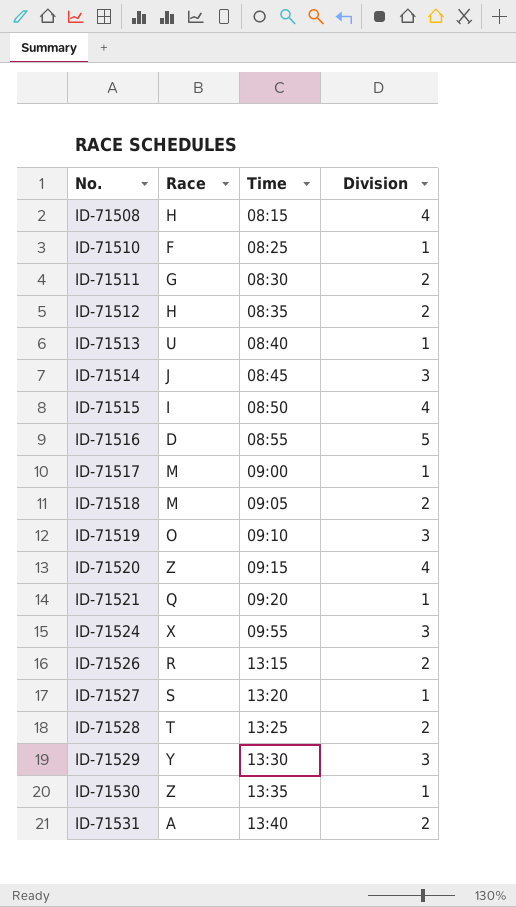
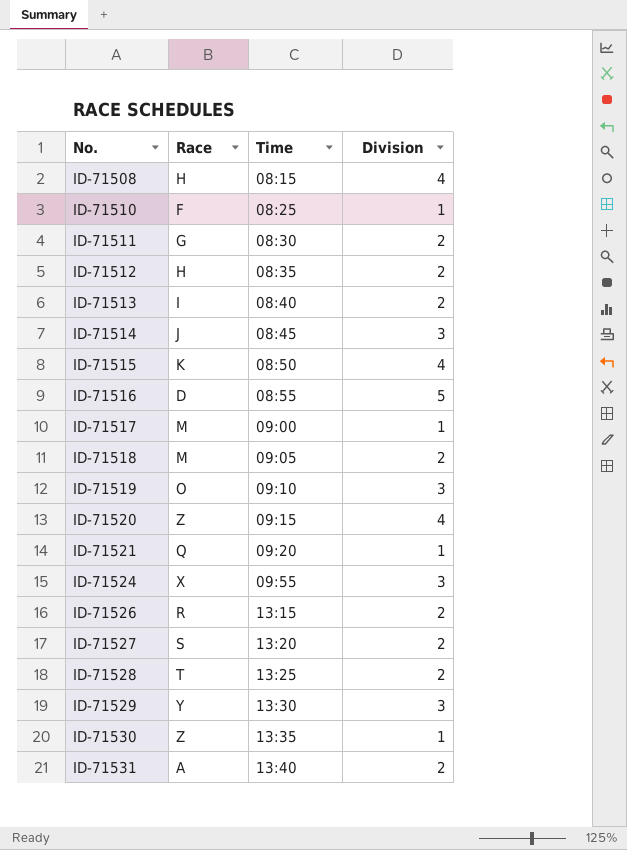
ID-71513 | Race: U -> I
ID-71513 | Division: 1 -> 2
ID-71515 | Race: I -> K
ID-71527 | Division: 1 -> 2

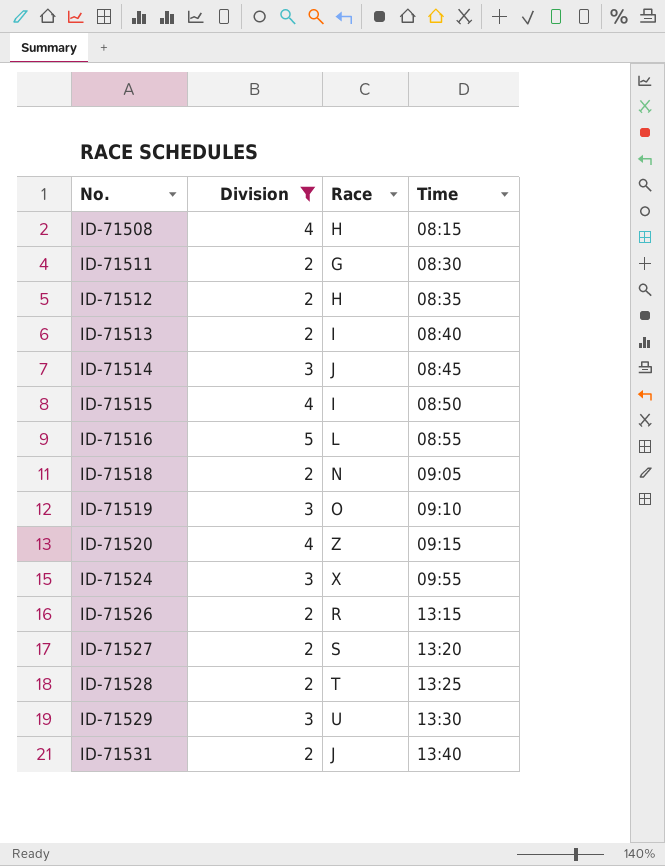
filter: none -> Division != 1
column Division | position: 4 -> 2
ID-71515 | Race: K -> I
ID-71516 | Race: D -> L
ID-71518 | Race: M -> N
ID-71529 | Race: Y -> U
ID-71531 | Race: A -> J

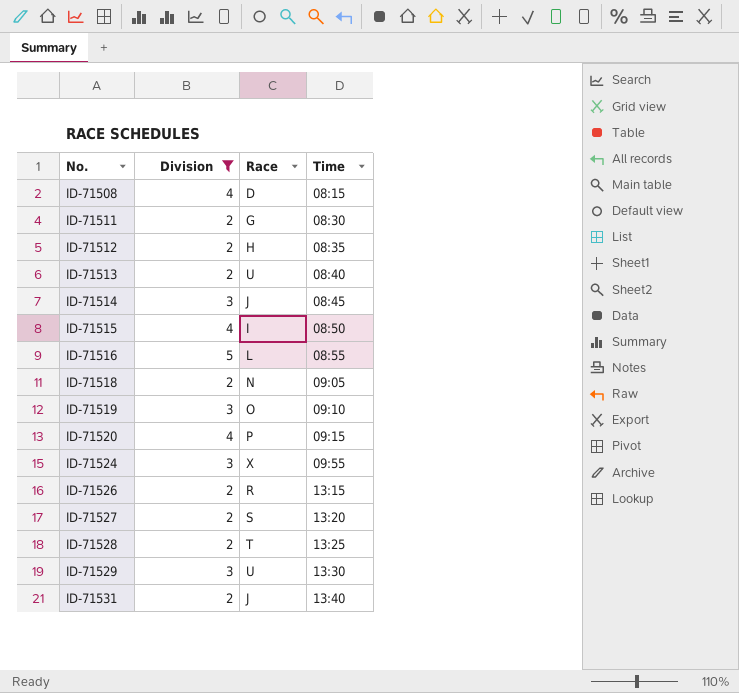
ID-71508 | Race: H -> D
ID-71513 | Race: I -> U
ID-71520 | Race: Z -> P

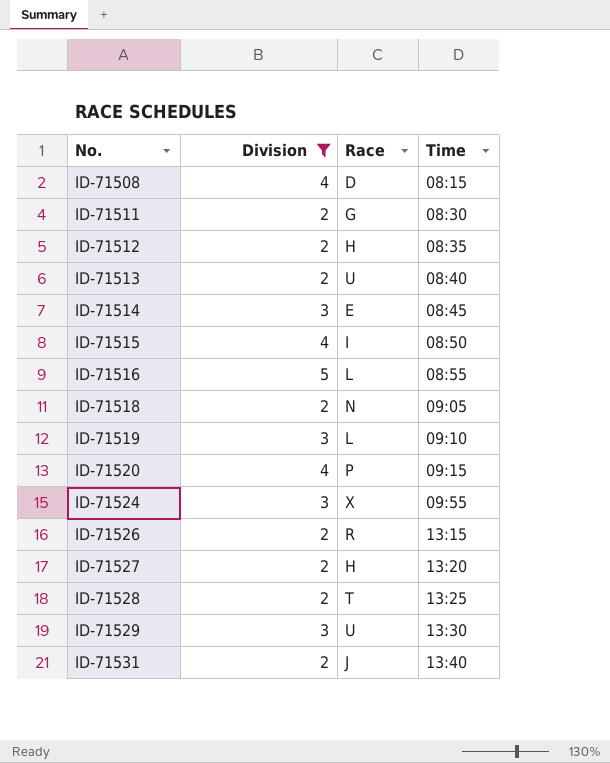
ID-71514 | Race: J -> E
ID-71519 | Race: O -> L
ID-71527 | Race: S -> H

